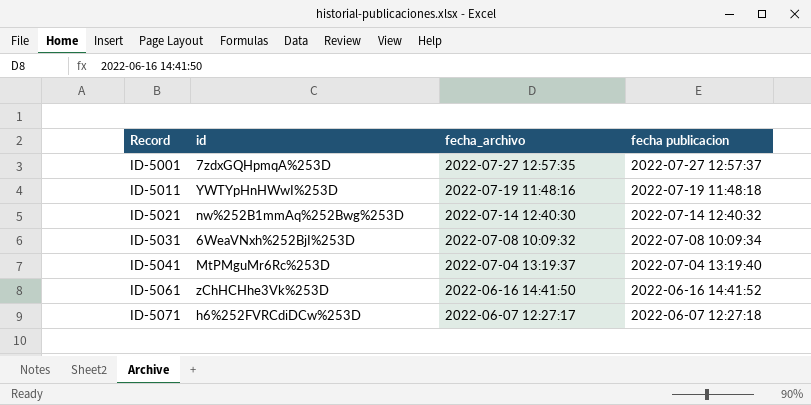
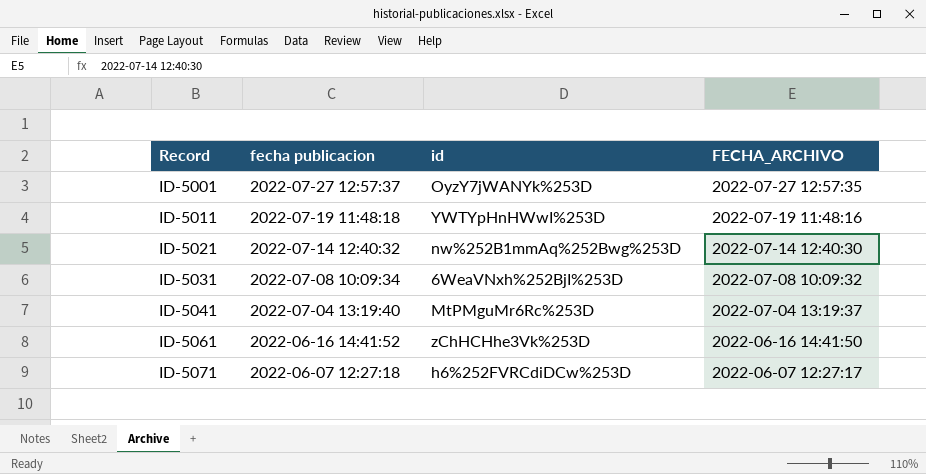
column fecha publicacion | position: 4 -> 2
column name: fecha_archivo -> FECHA_ARCHIVO
ID-5001 | id: 7zdxGQHpmqA%253D -> OyzY7jWANYk%253D

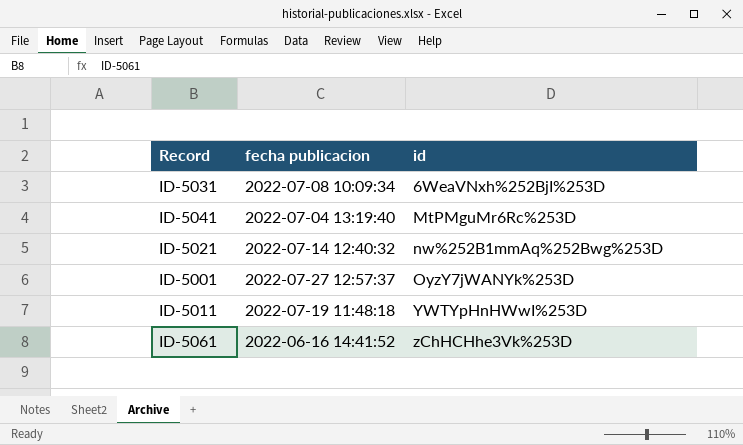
row order: Record ascending -> id ascending
column FECHA_ARCHIVO | position: 4 -> none
row ID-5071: 2022-06-07 12:27:18 | h6%252FVRCdiDCw%253D | 2022-06-07 12:27:17 -> none

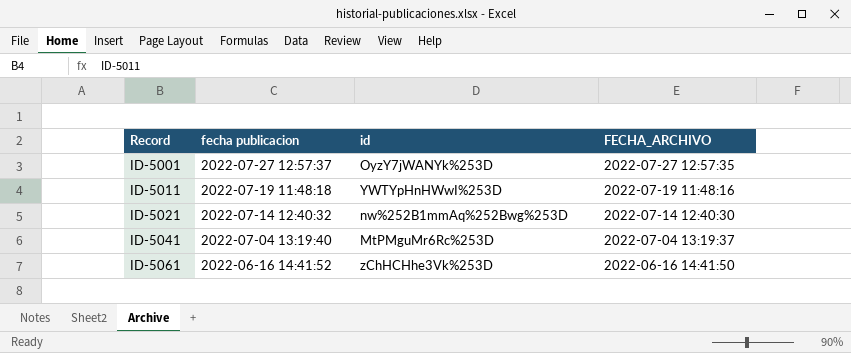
row order: id ascending -> Record ascending
column FECHA_ARCHIVO | position: none -> 4
row ID-5031: 2022-07-08 10:09:34 | 6WeaVNxh%252BjI%253D -> none

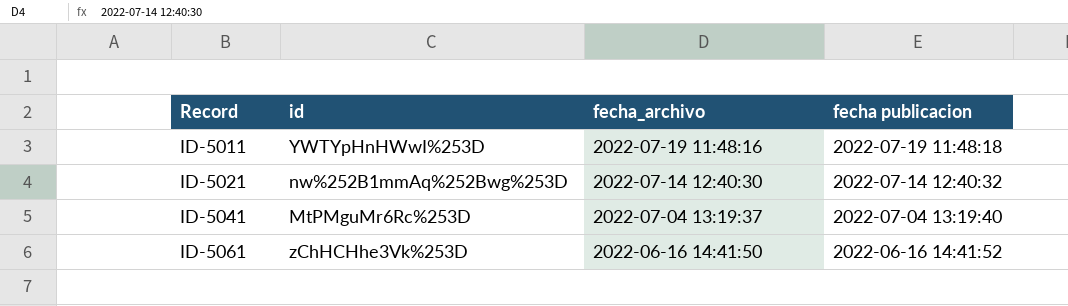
column name: FECHA_ARCHIVO -> fecha_archivo
column fecha publicacion | position: 2 -> 4
row ID-5001: 2022-07-27 12:57:37 | OyzY7jWANYk%253D | 2022-07-27 12:57:35 -> none

